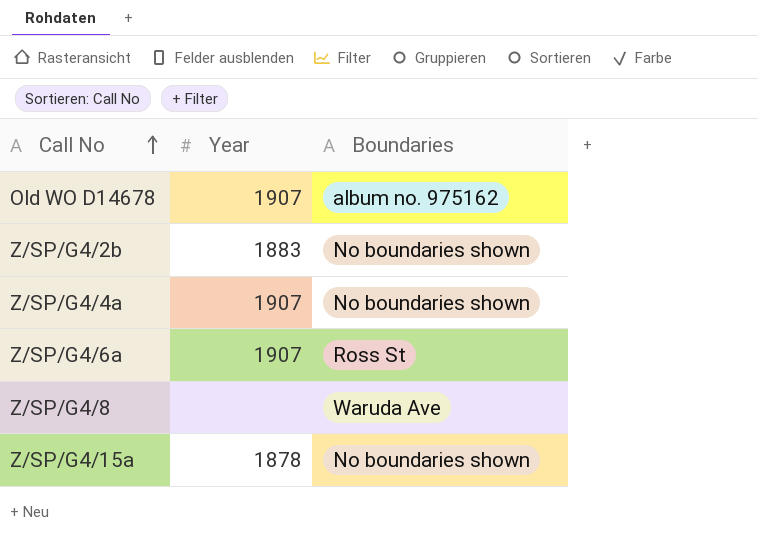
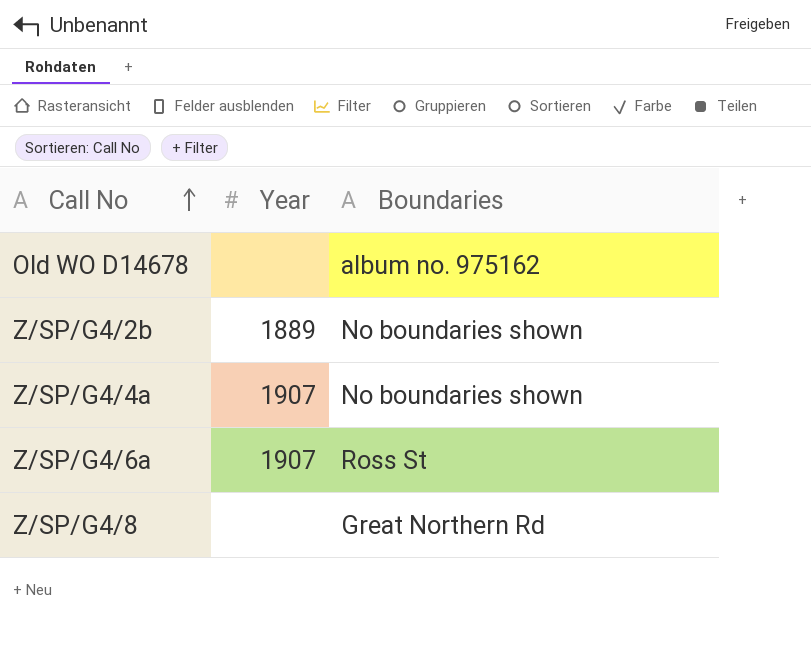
row Z/SP/G4/15a: 1878 | No boundaries shown -> none
Old WO D14678 | Year: 1907 -> none
Z/SP/G4/2b | Year: 1883 -> 1889
Z/SP/G4/8 | Boundaries: Waruda Ave -> Great Northern Rd

